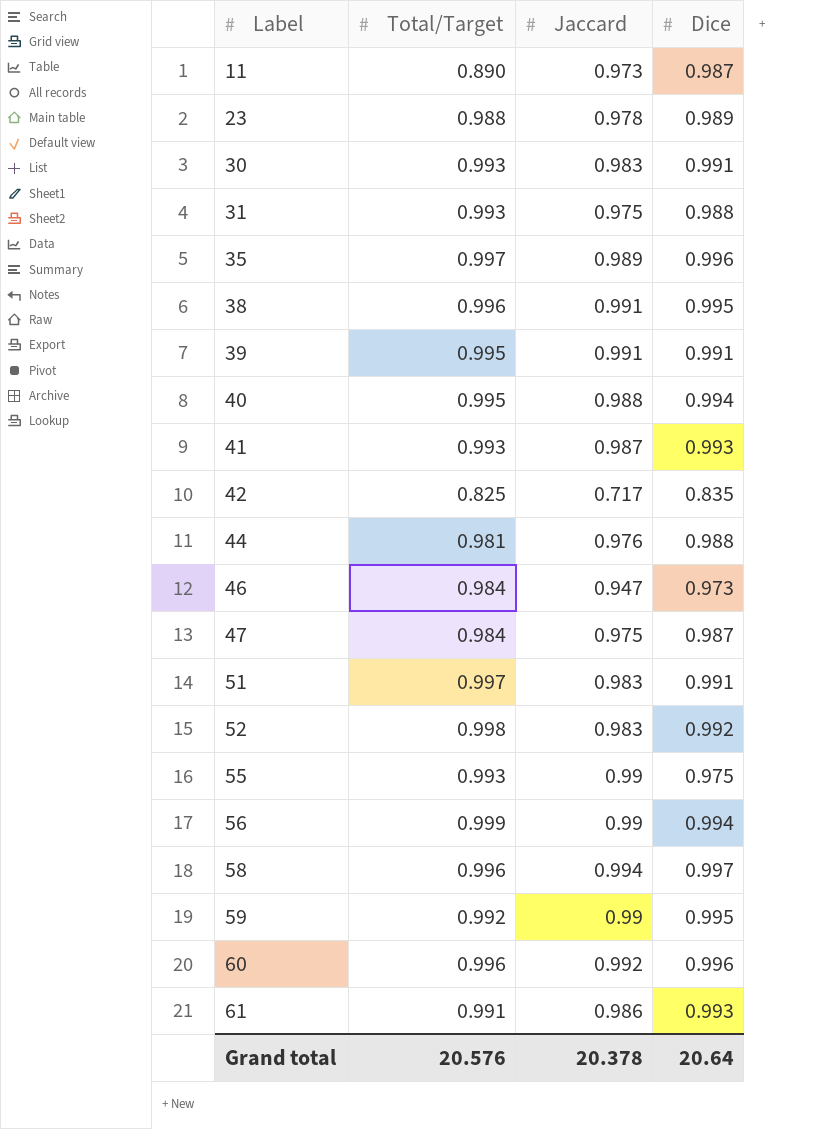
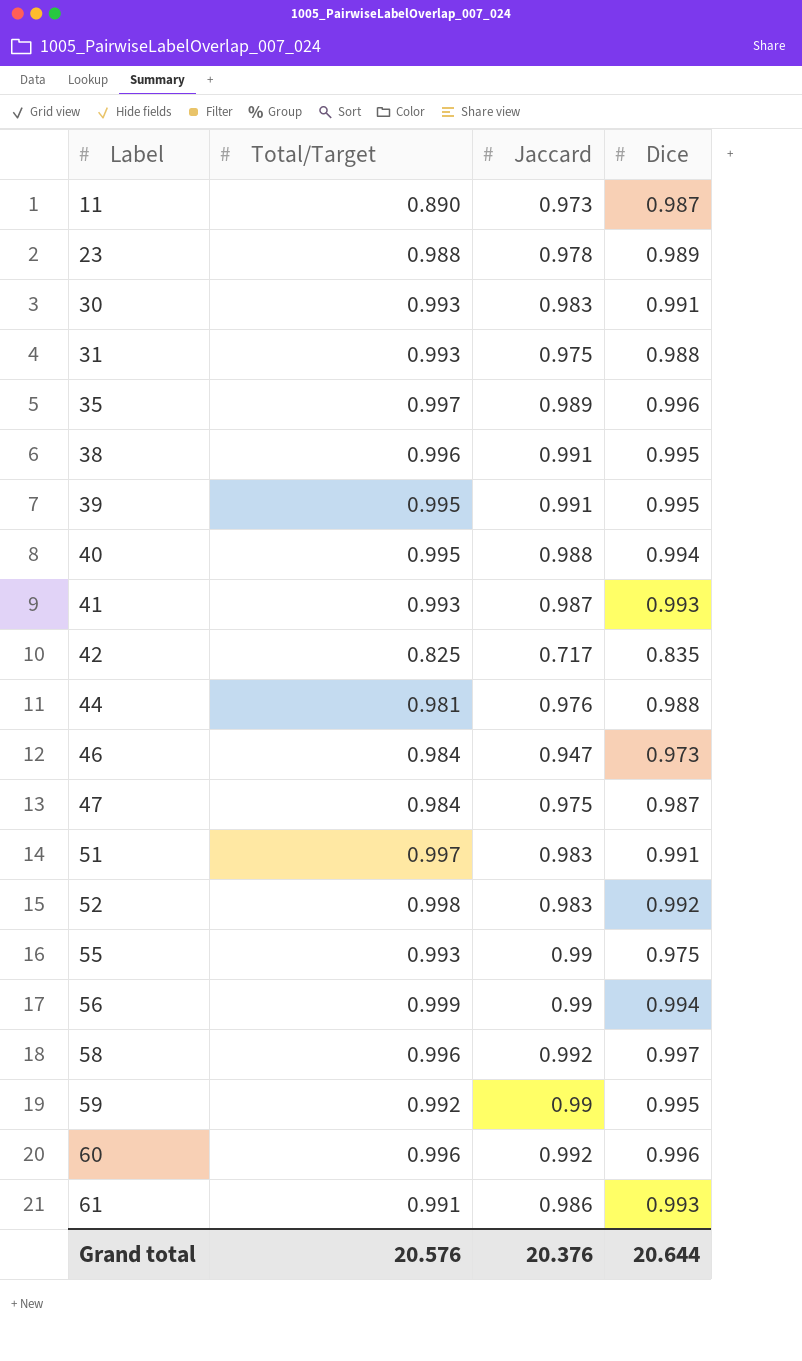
39 | Dice: 0.991 -> 0.995
58 | Jaccard: 0.994 -> 0.992
Grand total | Jaccard: 20.378 -> 20.376
Grand total | Dice: 20.64 -> 20.644

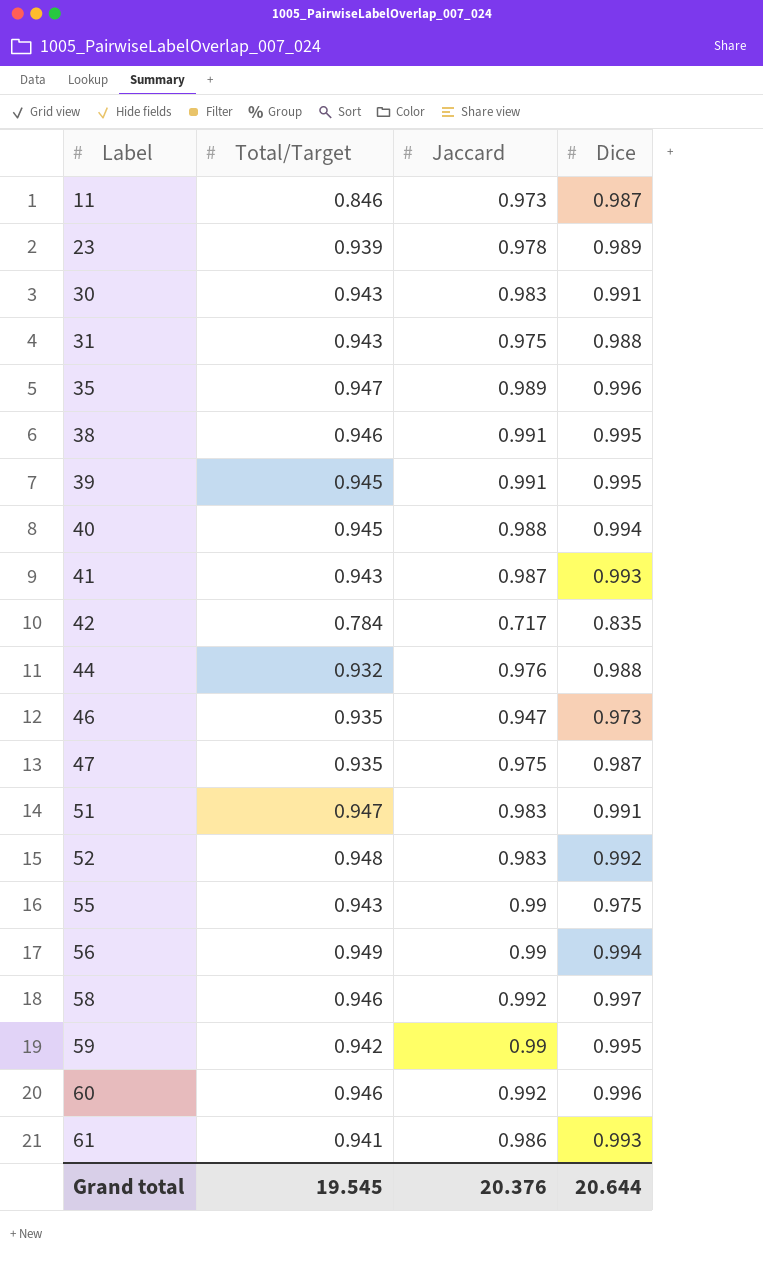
11 | Total/Target: 0.890 -> 0.846
23 | Total/Target: 0.988 -> 0.939
30 | Total/Target: 0.993 -> 0.943
31 | Total/Target: 0.993 -> 0.943
35 | Total/Target: 0.997 -> 0.947
38 | Total/Target: 0.996 -> 0.946
39 | Total/Target: 0.995 -> 0.945
40 | Total/Target: 0.995 -> 0.945
41 | Total/Target: 0.993 -> 0.943
42 | Total/Target: 0.825 -> 0.784
44 | Total/Target: 0.981 -> 0.932
46 | Total/Target: 0.984 -> 0.935
47 | Total/Target: 0.984 -> 0.935
51 | Total/Target: 0.997 -> 0.947
52 | Total/Target: 0.998 -> 0.948
55 | Total/Target: 0.993 -> 0.943
56 | Total/Target: 0.999 -> 0.949
58 | Total/Target: 0.996 -> 0.946
59 | Total/Target: 0.992 -> 0.942
60 | Total/Target: 0.996 -> 0.946
61 | Total/Target: 0.991 -> 0.941
Grand total | Total/Target: 20.576 -> 19.545

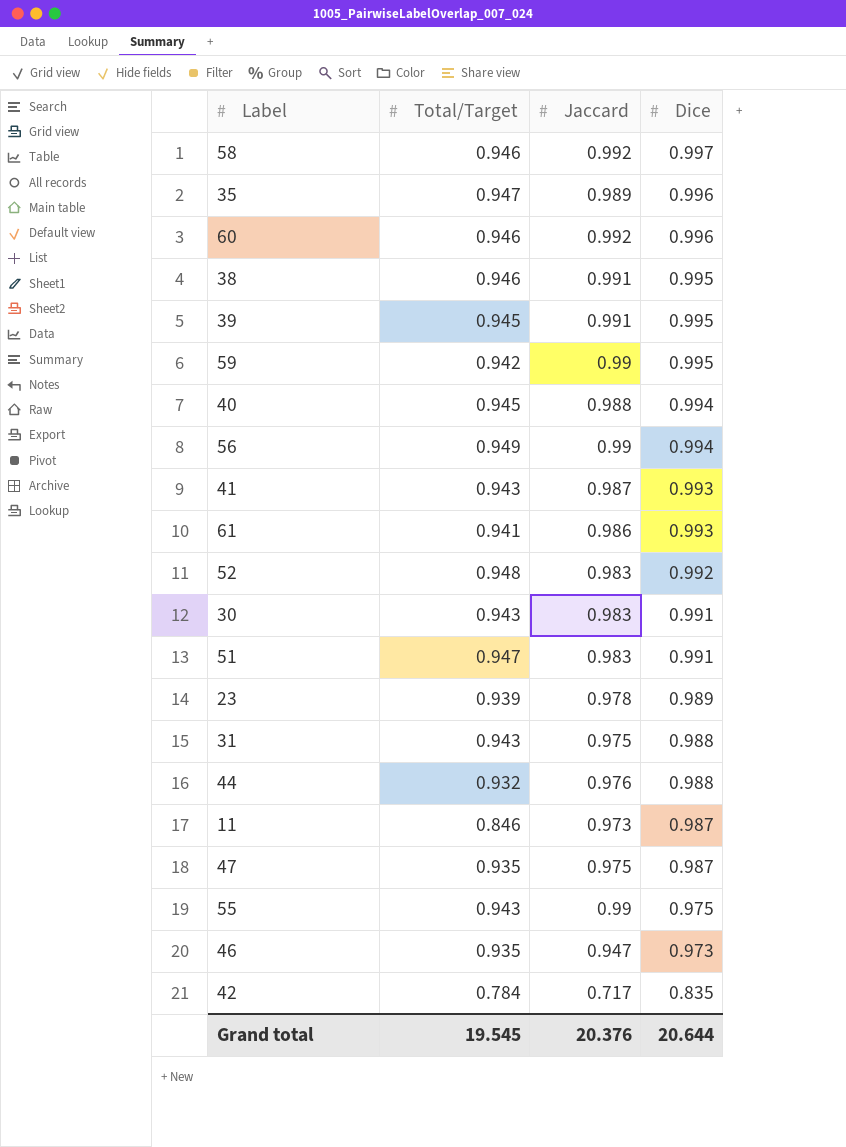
row order: Label ascending -> Dice descending

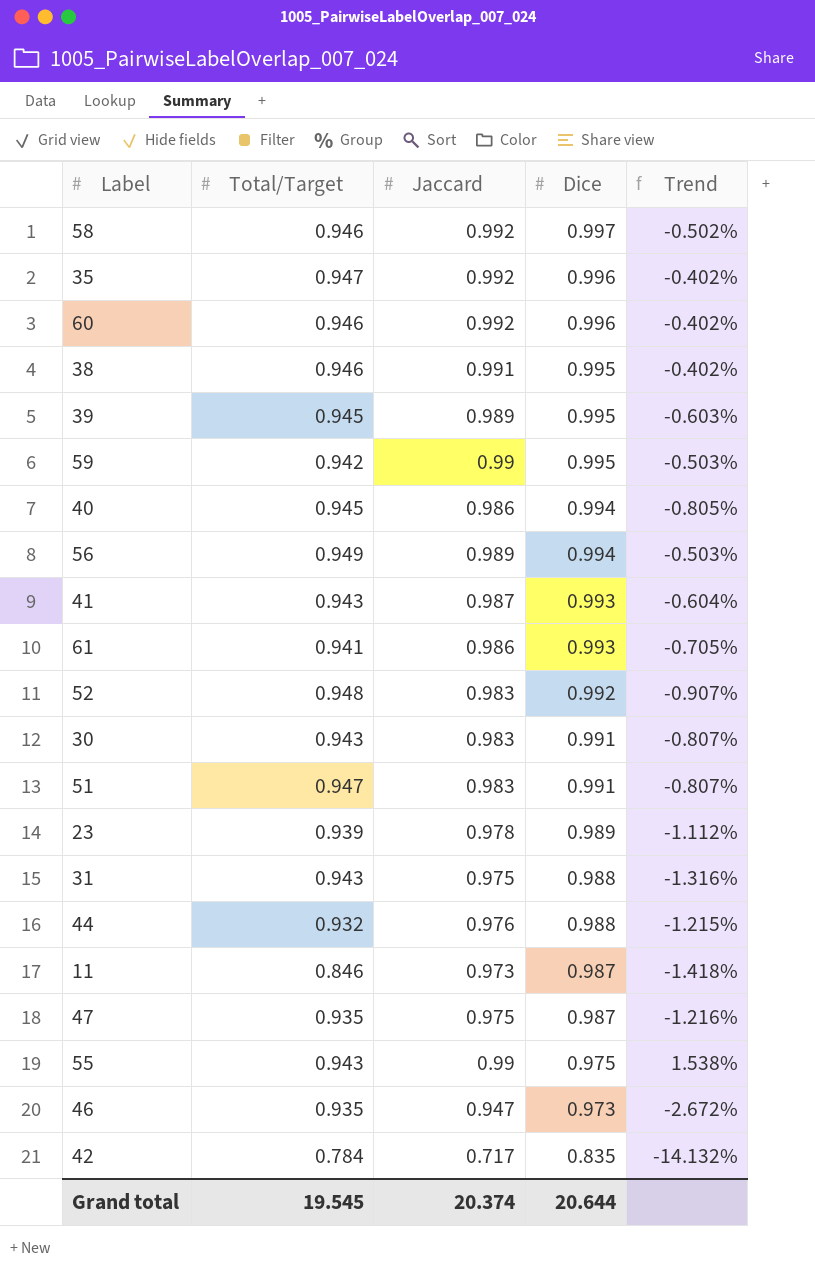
column Trend | formula: none -> ([Jaccard] - [Dice]) / [Dice]
35 | Jaccard: 0.989 -> 0.992
39 | Jaccard: 0.991 -> 0.989
40 | Jaccard: 0.988 -> 0.986
56 | Jaccard: 0.99 -> 0.989
Grand total | Jaccard: 20.376 -> 20.374

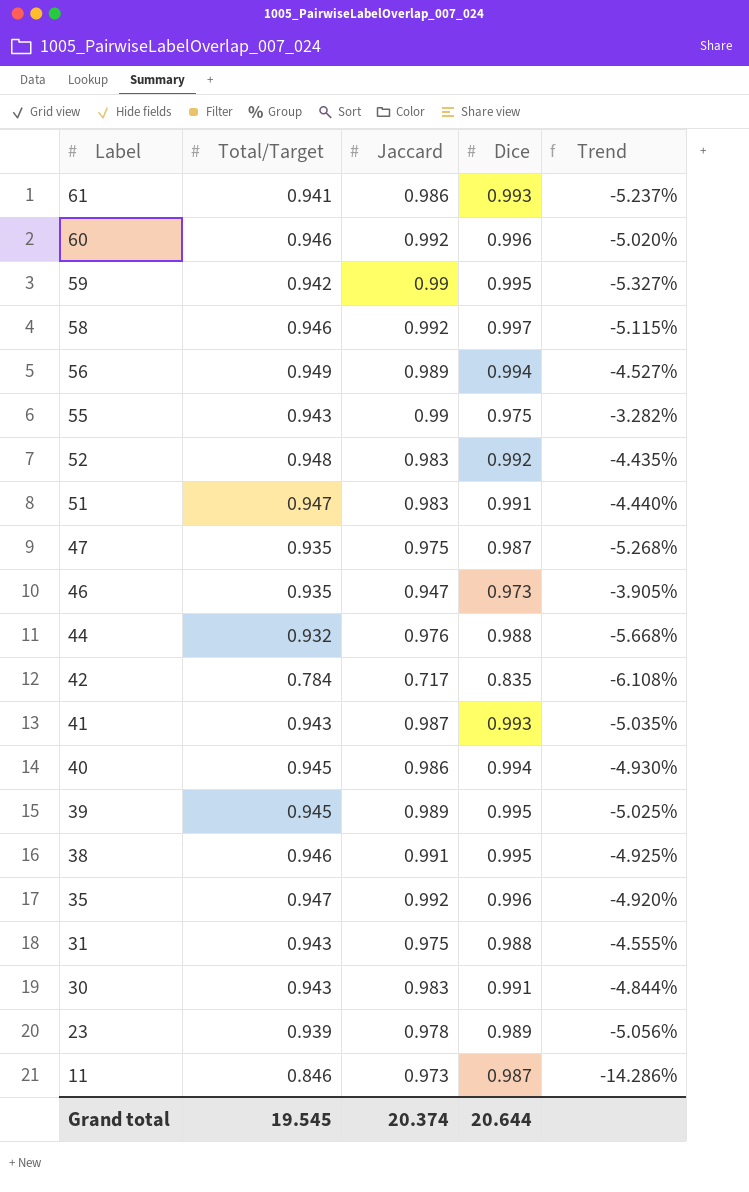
row order: Dice descending -> Label descending
column Trend | formula: ([Jaccard] - [Dice]) / [Dice] -> ([Total/Target] - [Dice]) / [Dice]

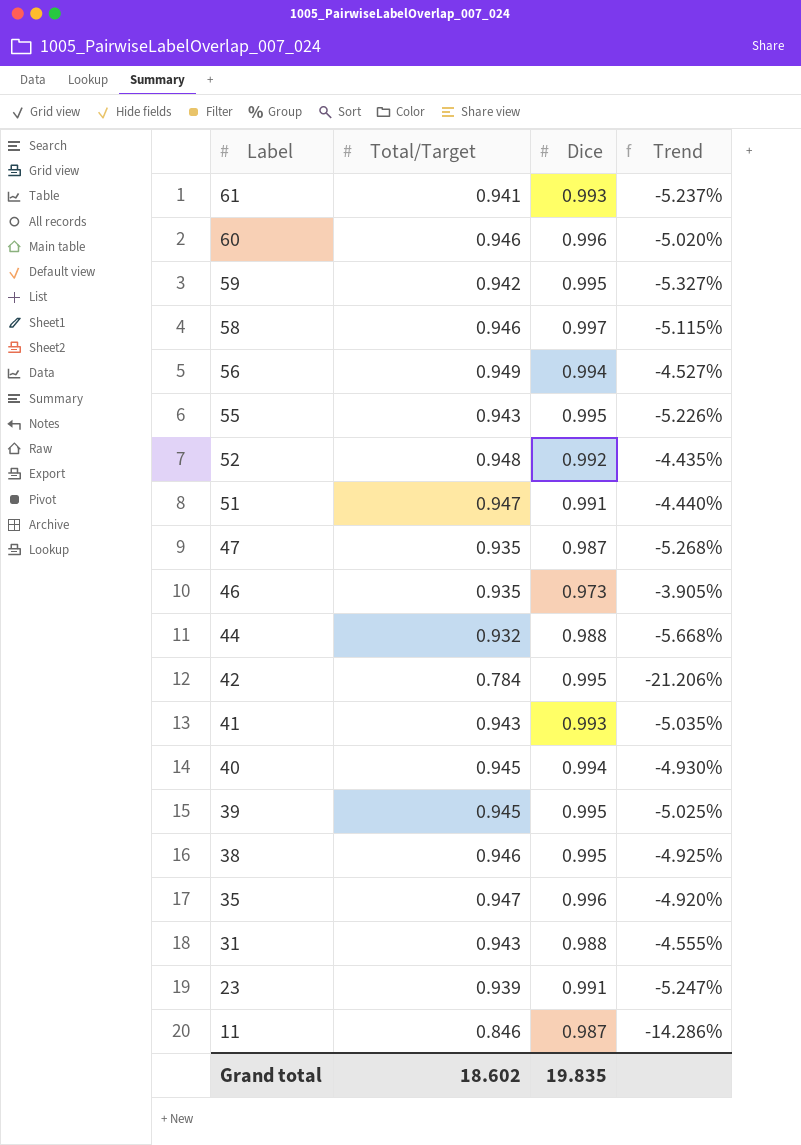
column Jaccard | position: 3 -> none
row 30: 0.943 | 0.983 | 0.991 | -4.844% -> none
55 | Dice: 0.975 -> 0.995
55 | Trend: -3.282% -> -5.226%
42 | Dice: 0.835 -> 0.995
42 | Trend: -6.108% -> -21.206%
23 | Dice: 0.989 -> 0.991
23 | Trend: -5.056% -> -5.247%
Grand total | Total/Target: 19.545 -> 18.602
Grand total | Dice: 20.644 -> 19.835

